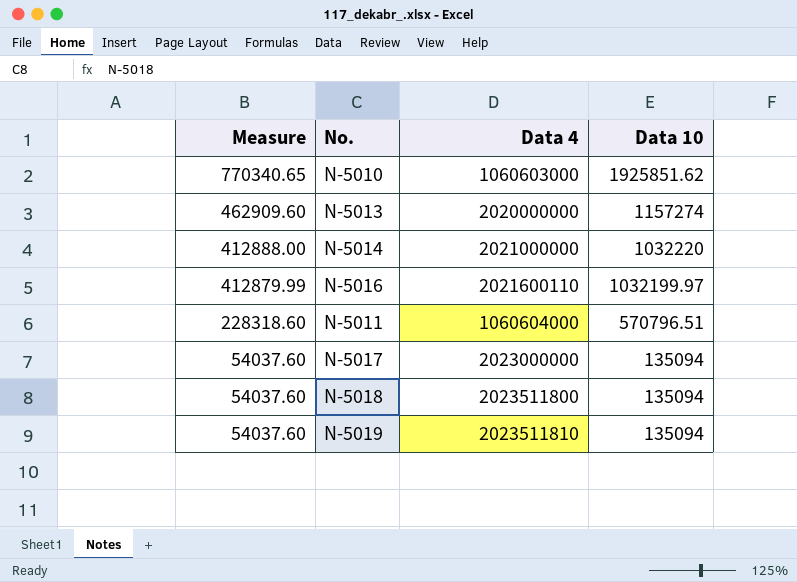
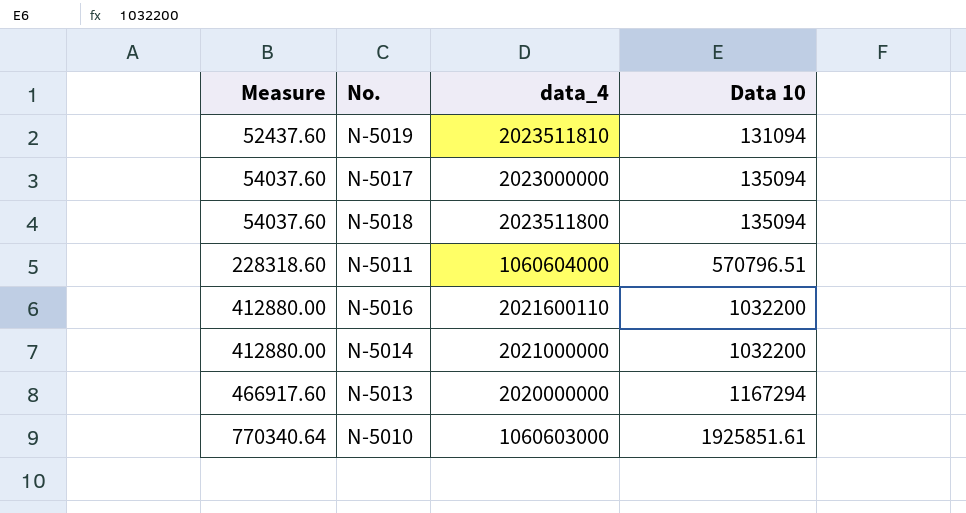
row order: Measure descending -> Measure ascending
column name: Data 4 -> data_4
N-5019 | Measure: 54037.60 -> 52437.60
N-5019 | Data 10: 135094 -> 131094
N-5016 | Measure: 412879.99 -> 412880.00
N-5016 | Data 10: 1032199.97 -> 1032200
N-5014 | Measure: 412888.00 -> 412880.00
N-5014 | Data 10: 1032220 -> 1032200
N-5013 | Measure: 462909.60 -> 466917.60
N-5013 | Data 10: 1157274 -> 1167294
N-5010 | Measure: 770340.65 -> 770340.64
N-5010 | Data 10: 1925851.62 -> 1925851.61

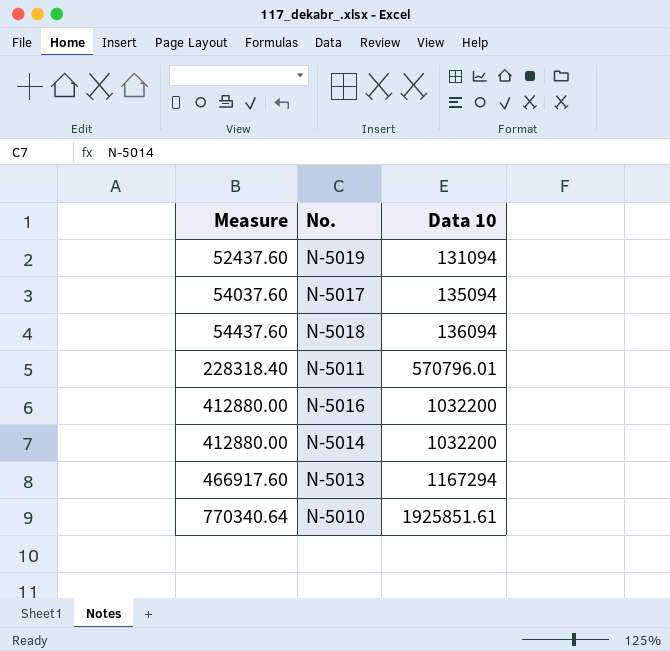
column data_4 | position: 3 -> none
N-5018 | Measure: 54037.60 -> 54437.60
N-5018 | Data 10: 135094 -> 136094
N-5011 | Measure: 228318.60 -> 228318.40
N-5011 | Data 10: 570796.51 -> 570796.01

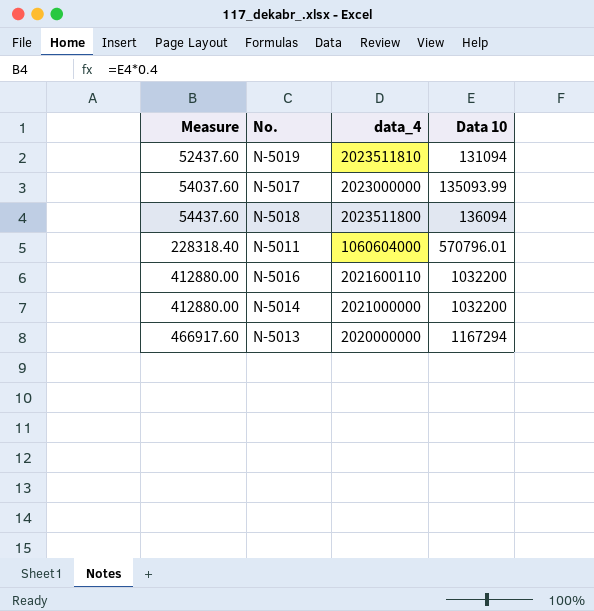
column data_4 | position: none -> 3
row N-5010: 770340.64 | 1925851.61 -> none
N-5017 | Data 10: 135094 -> 135093.99

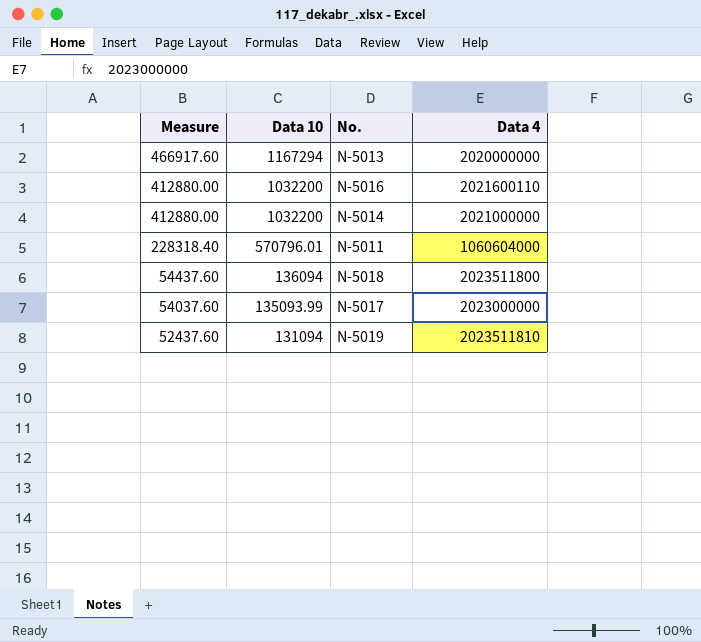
row order: Measure ascending -> Measure descending
column Data 10 | position: 4 -> 2
column name: data_4 -> Data 4

